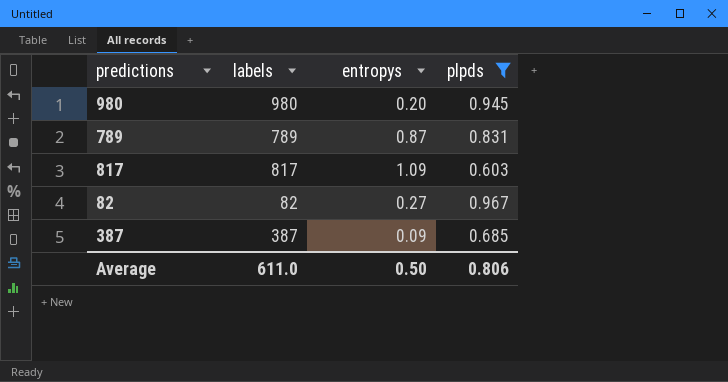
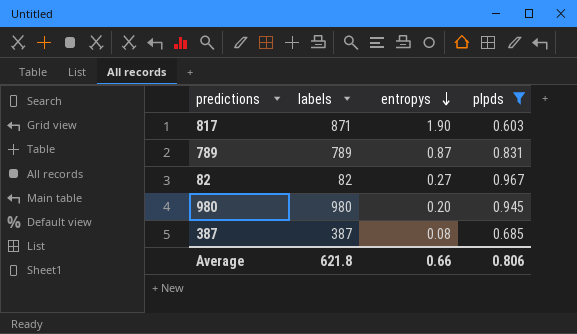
row order: none -> entropys descending
817 | labels: 817 -> 871
817 | entropys: 1.09 -> 1.90
387 | entropys: 0.09 -> 0.08
Average | labels: 611.0 -> 621.8
Average | entropys: 0.50 -> 0.66

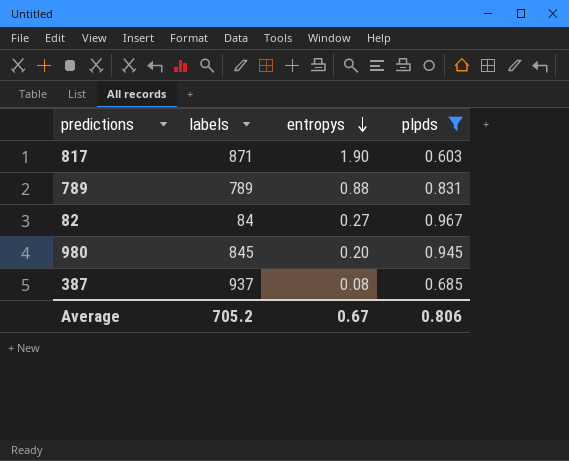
789 | entropys: 0.87 -> 0.88
82 | labels: 82 -> 84
980 | labels: 980 -> 845
387 | labels: 387 -> 937
Average | labels: 621.8 -> 705.2
Average | entropys: 0.66 -> 0.67

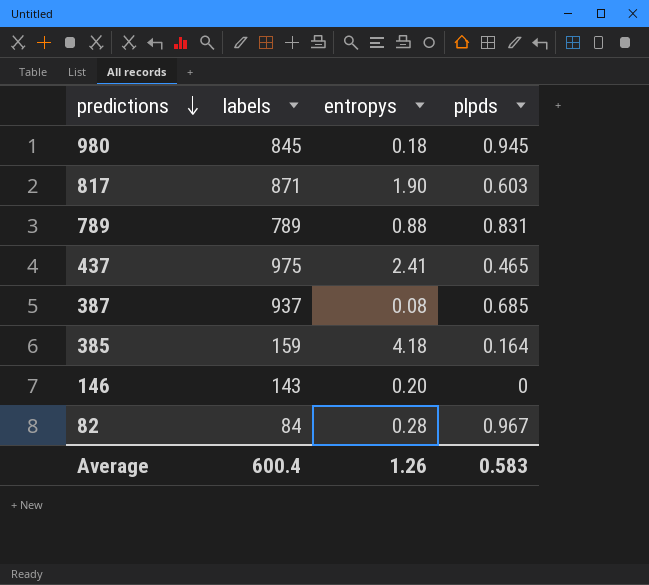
filter: plpds >= 0.603 -> none
row order: entropys descending -> predictions descending
980 | entropys: 0.20 -> 0.18
82 | entropys: 0.27 -> 0.28
Average | labels: 705.2 -> 600.4
Average | entropys: 0.67 -> 1.26
Average | plpds: 0.806 -> 0.583

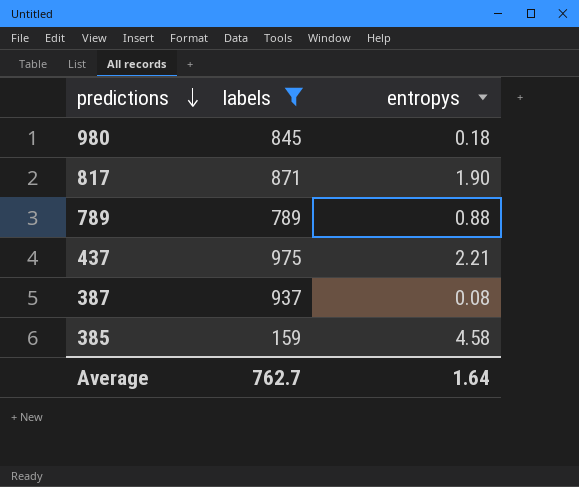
filter: none -> labels >= 159
column plpds | position: 4 -> none
437 | entropys: 2.41 -> 2.21
385 | entropys: 4.18 -> 4.58
Average | labels: 600.4 -> 762.7
Average | entropys: 1.26 -> 1.64

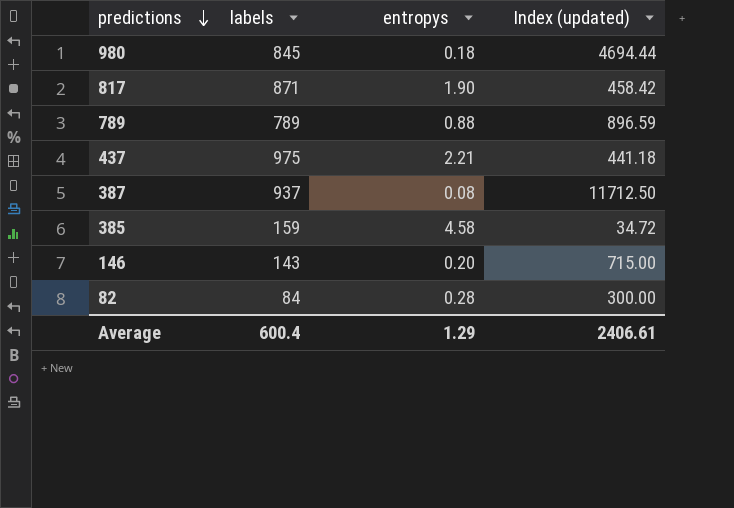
filter: labels >= 159 -> none
column Index (updated) | formula: none -> [labels] / [entropys]
Average | labels: 762.7 -> 600.4
Average | entropys: 1.64 -> 1.29

